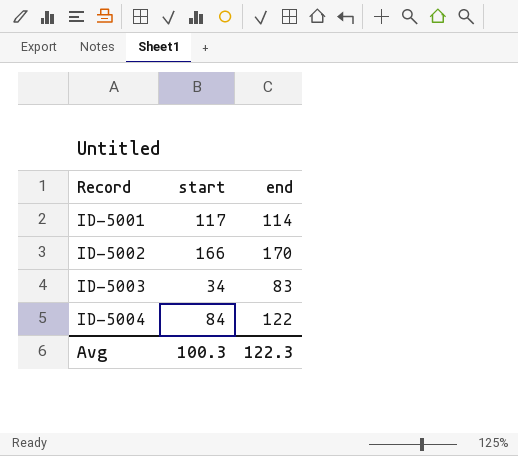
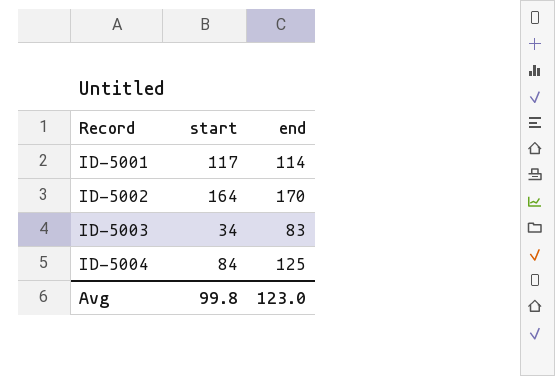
ID-5002 | start: 166 -> 164
ID-5004 | end: 122 -> 125
Avg | start: 100.3 -> 99.8
Avg | end: 122.3 -> 123.0

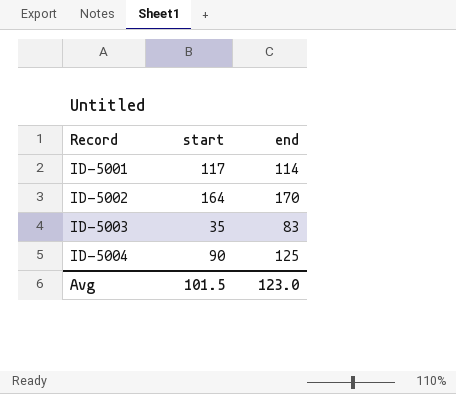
ID-5003 | start: 34 -> 35
ID-5004 | start: 84 -> 90
Avg | start: 99.8 -> 101.5

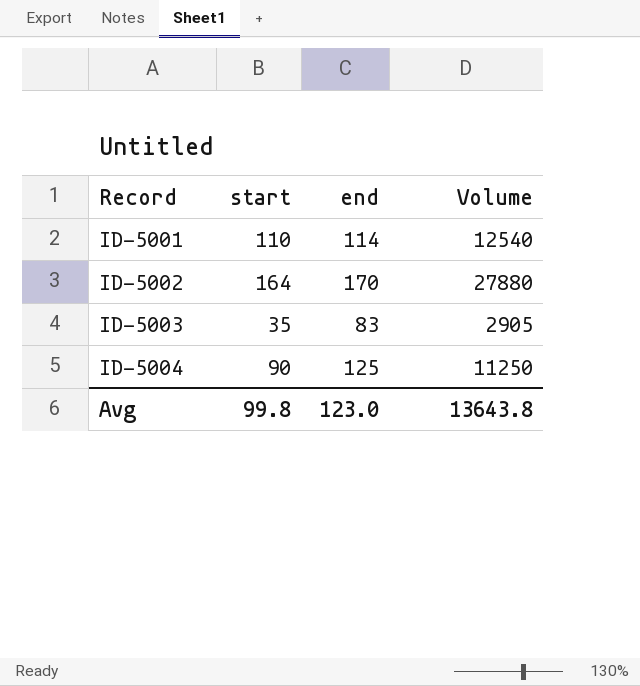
column Volume | formula: none -> [start] * [end]
ID-5001 | start: 117 -> 110
Avg | start: 101.5 -> 99.8

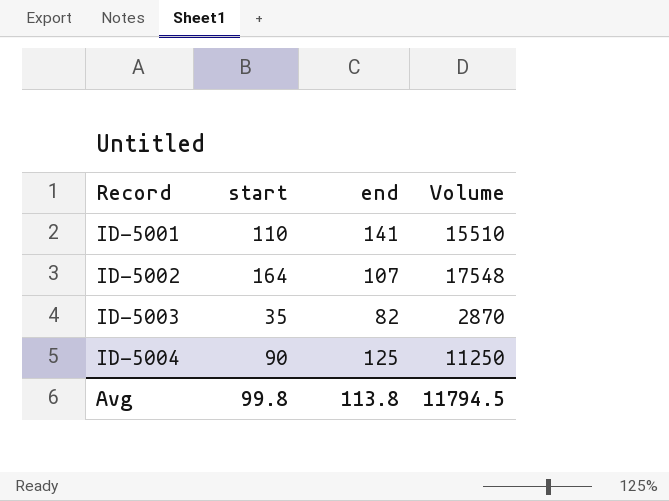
ID-5001 | end: 114 -> 141
ID-5001 | Volume: 12540 -> 15510
ID-5002 | end: 170 -> 107
ID-5002 | Volume: 27880 -> 17548
ID-5003 | end: 83 -> 82
ID-5003 | Volume: 2905 -> 2870
Avg | end: 123.0 -> 113.8
Avg | Volume: 13643.8 -> 11794.5

